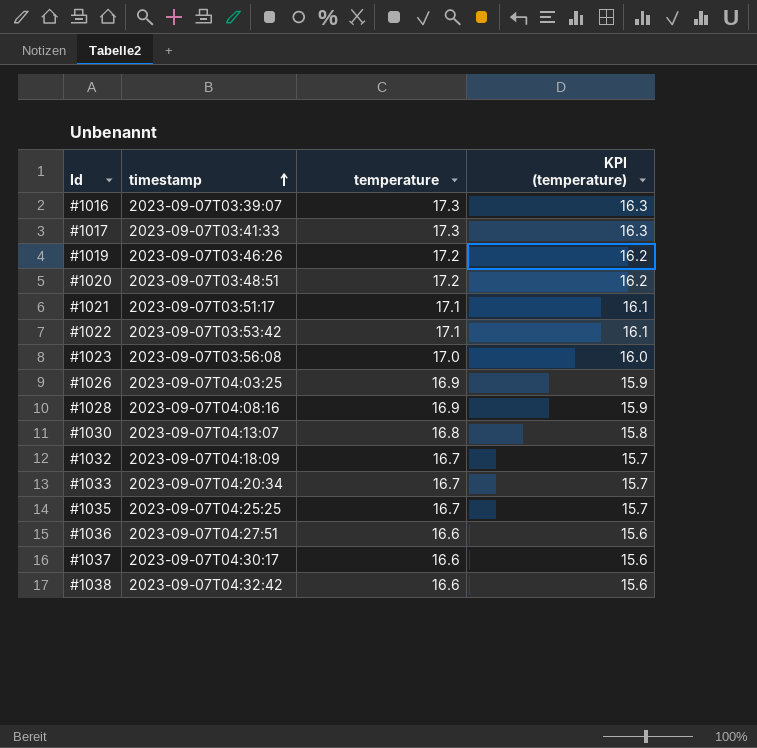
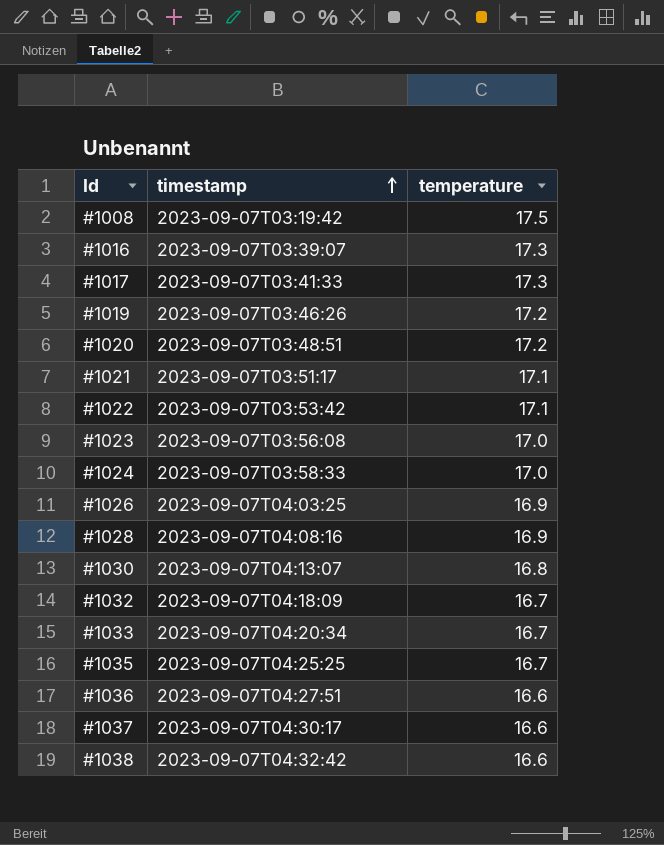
column KPI (temperature) | formula: [temperature] - 1 -> none
row #1008: none -> 2023-09-07T03:19:42 | 17.5
row #1024: none -> 2023-09-07T03:58:33 | 17.0

